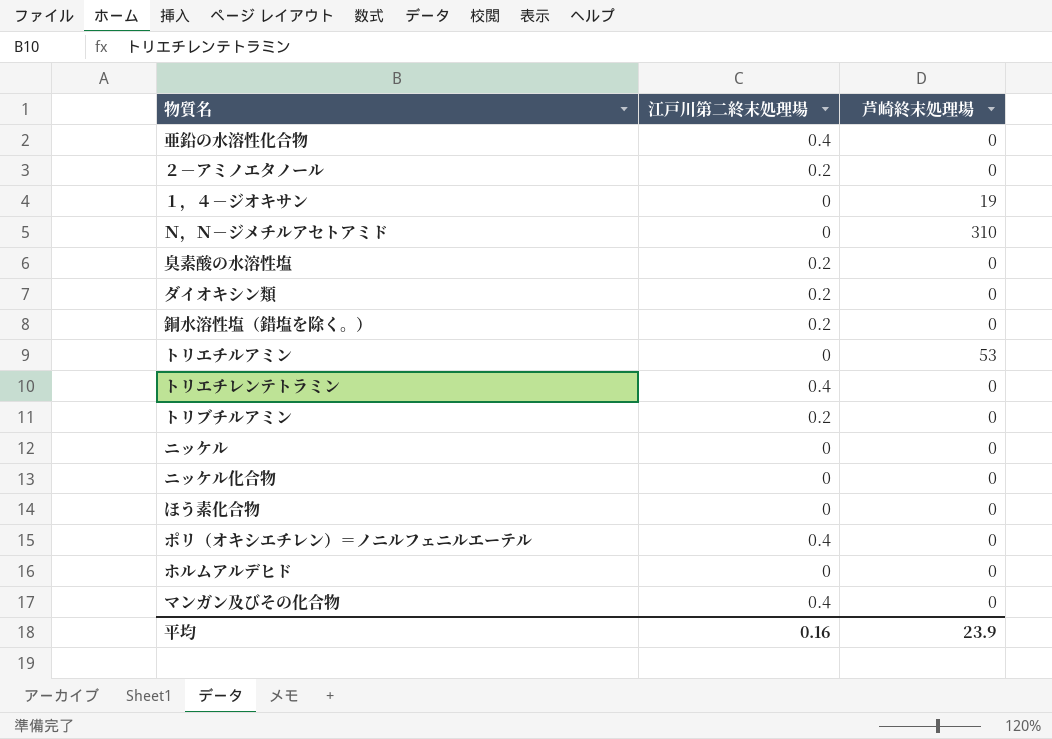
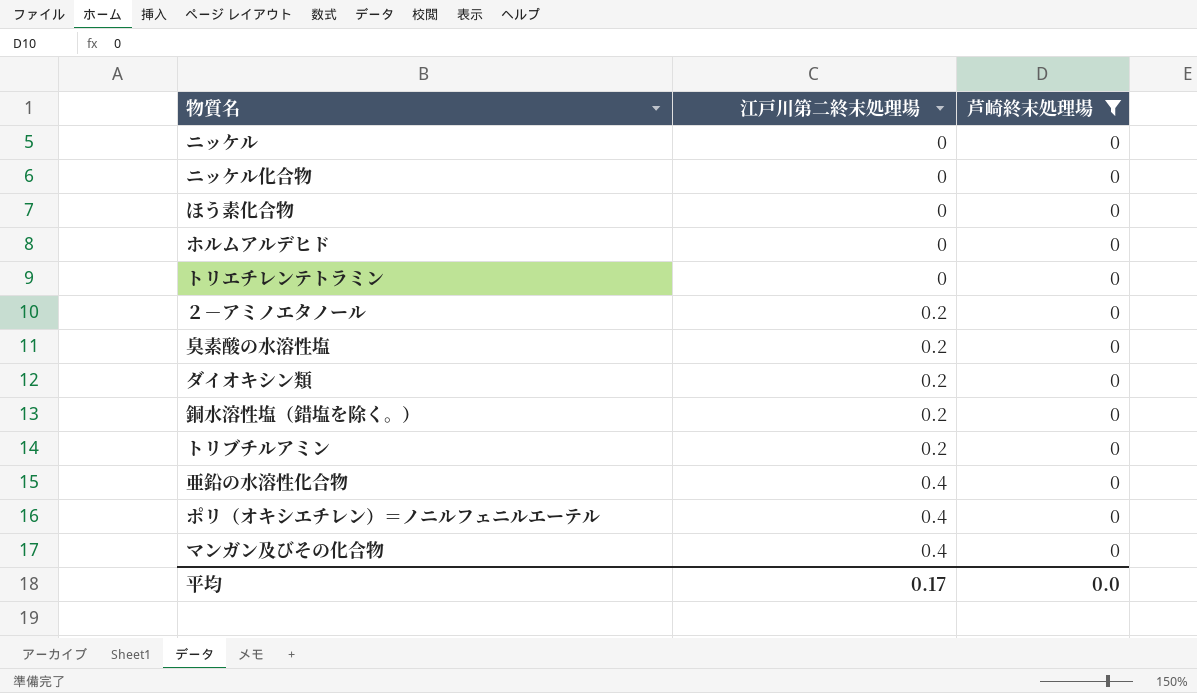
filter: none -> 芦崎終末処理場 = 0
row order: none -> 江戸川第二終末処理場 ascending
トリエチレンテトラミン | 江戸川第二終末処理場: 0.4 -> 0
平均 | 江戸川第二終末処理場: 0.16 -> 0.17
平均 | 芦崎終末処理場: 23.9 -> 0.0

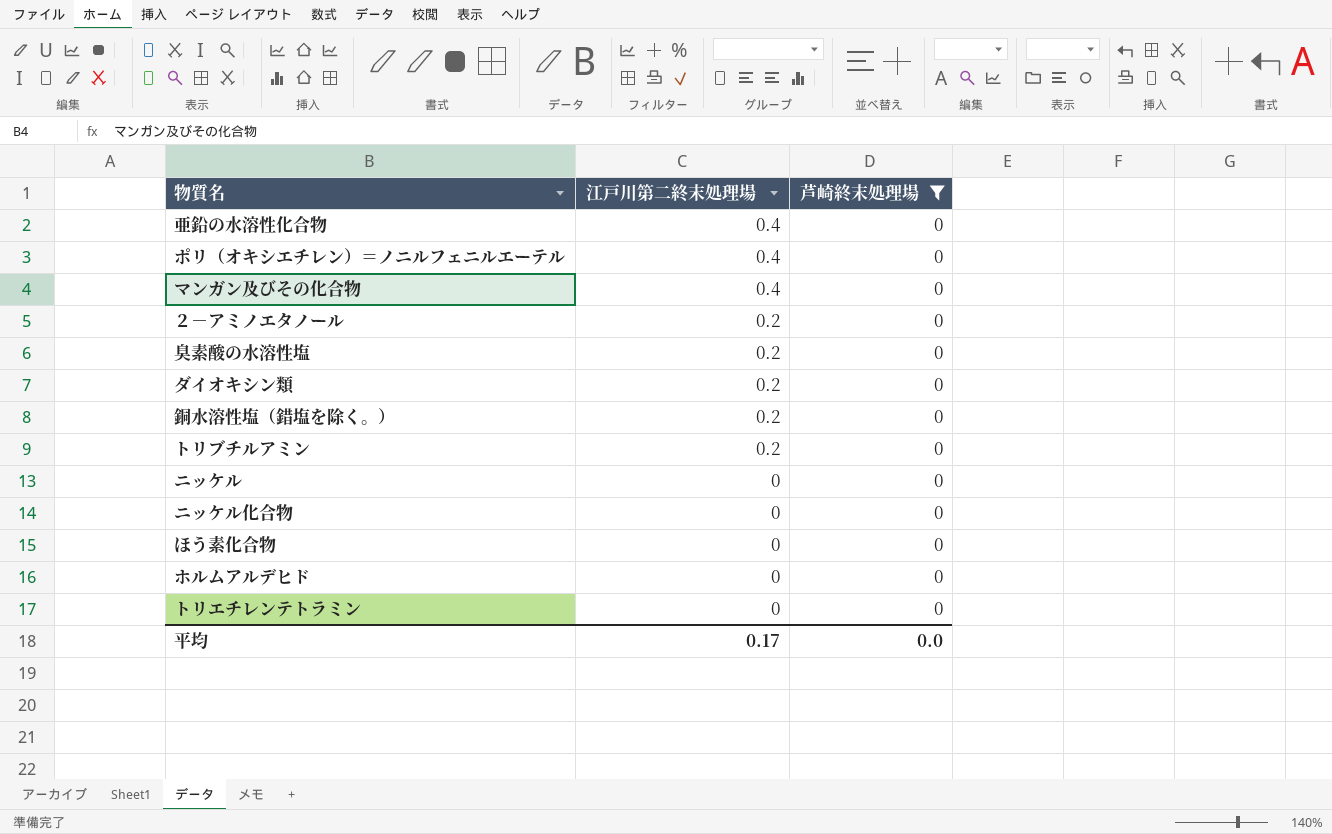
row order: 江戸川第二終末処理場 ascending -> 江戸川第二終末処理場 descending

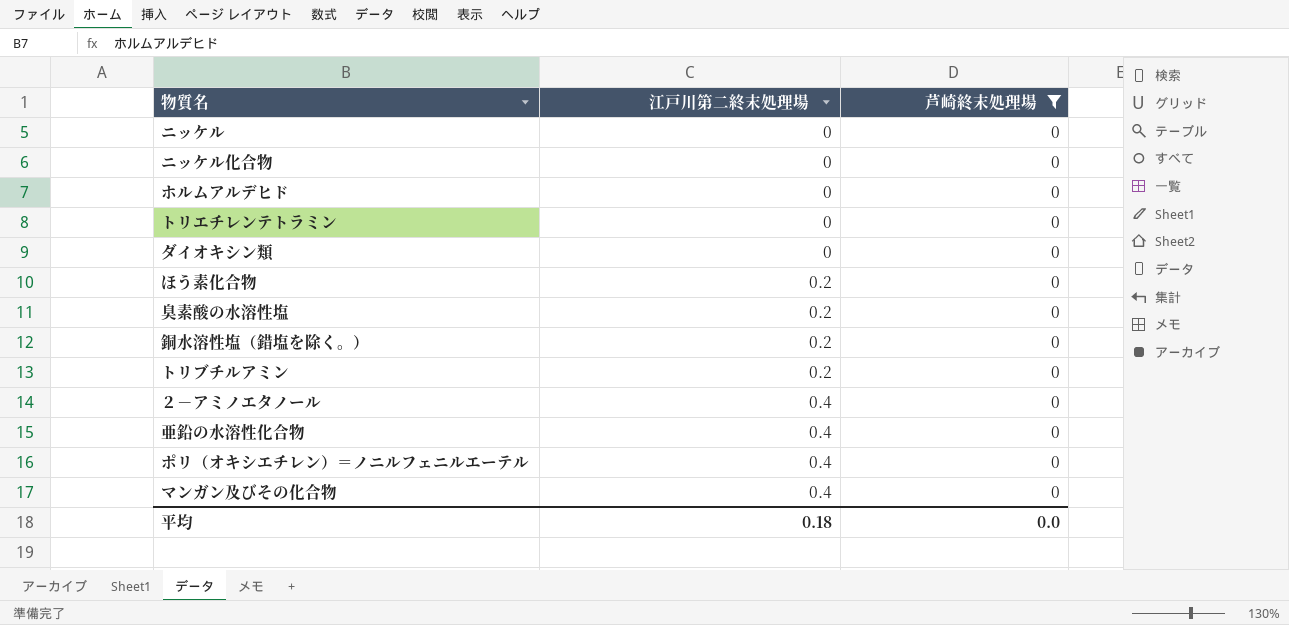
row order: 江戸川第二終末処理場 descending -> 江戸川第二終末処理場 ascending
ダイオキシン類 | 江戸川第二終末処理場: 0.2 -> 0
ほう素化合物 | 江戸川第二終末処理場: 0 -> 0.2
２－アミノエタノール | 江戸川第二終末処理場: 0.2 -> 0.4
平均 | 江戸川第二終末処理場: 0.17 -> 0.18

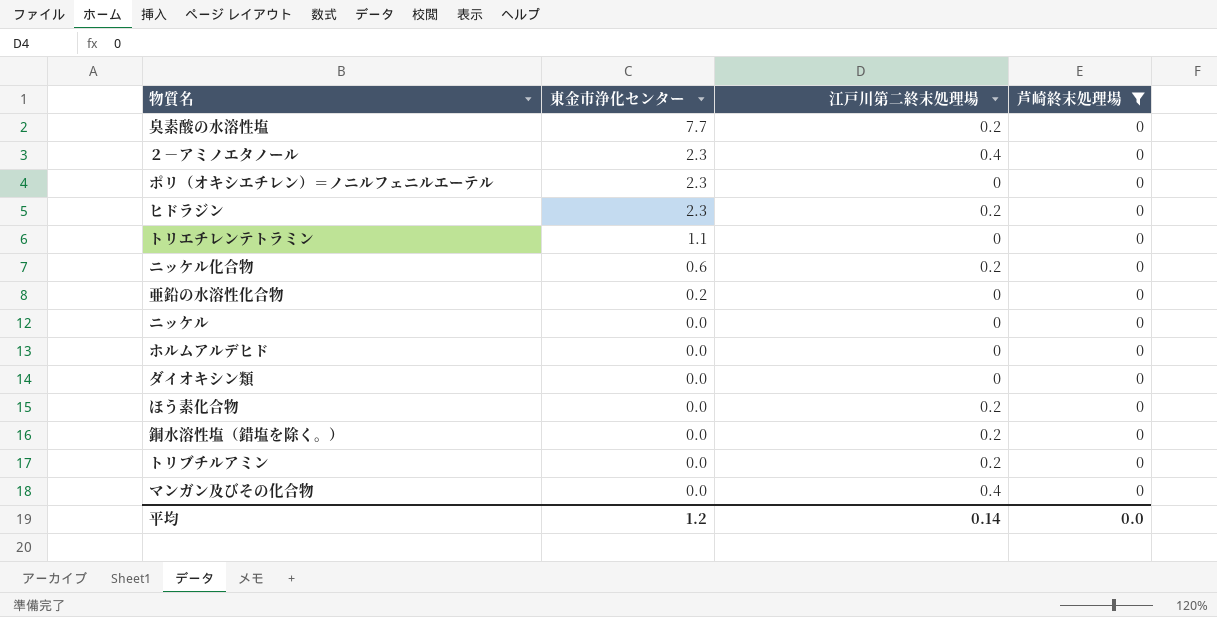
row order: 江戸川第二終末処理場 ascending -> 東金市浄化センター descending
column 東金市浄化センター | position: none -> 2
ポリ（オキシエチレン）＝ノニルフェニルエーテル | 江戸川第二終末処理場: 0.4 -> 0
row ヒドラジン: none -> 2.3 | 0.2 | 0
ニッケル化合物 | 江戸川第二終末処理場: 0 -> 0.2
亜鉛の水溶性化合物 | 江戸川第二終末処理場: 0.4 -> 0
平均 | 江戸川第二終末処理場: 0.18 -> 0.14

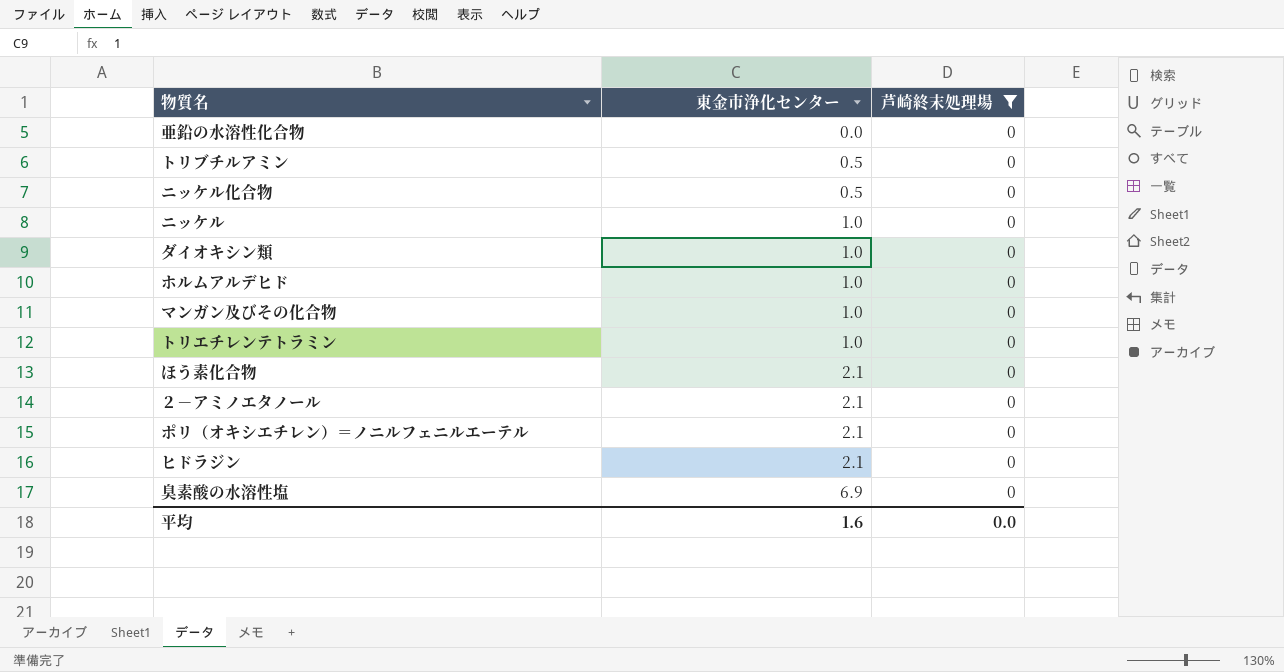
row order: 東金市浄化センター descending -> 東金市浄化センター ascending
column 江戸川第二終末処理場 | position: 3 -> none
row 銅水溶性塩（錯塩を除く。）: 0.0 | 0.2 | 0 -> none
亜鉛の水溶性化合物 | 東金市浄化センター: 0.2 -> 0.0
トリブチルアミン | 東金市浄化センター: 0.0 -> 0.5
ニッケル化合物 | 東金市浄化センター: 0.6 -> 0.5
ニッケル | 東金市浄化センター: 0.0 -> 1.0
ダイオキシン類 | 東金市浄化センター: 0.0 -> 1.0
ホルムアルデヒド | 東金市浄化センター: 0.0 -> 1.0
マンガン及びその化合物 | 東金市浄化センター: 0.0 -> 1.0
トリエチレンテトラミン | 東金市浄化センター: 1.1 -> 1.0
ほう素化合物 | 東金市浄化センター: 0.0 -> 2.1
２－アミノエタノール | 東金市浄化センター: 2.3 -> 2.1
ポリ（オキシエチレン）＝ノニルフェニルエーテル | 東金市浄化センター: 2.3 -> 2.1
ヒドラジン | 東金市浄化センター: 2.3 -> 2.1
臭素酸の水溶性塩 | 東金市浄化センター: 7.7 -> 6.9
平均 | 東金市浄化センター: 1.2 -> 1.6

